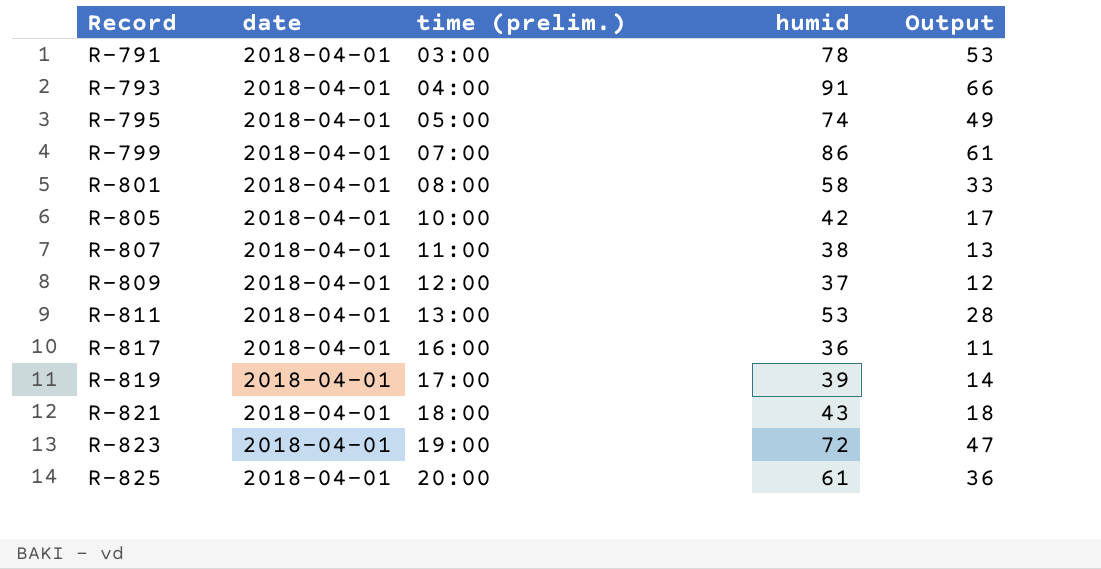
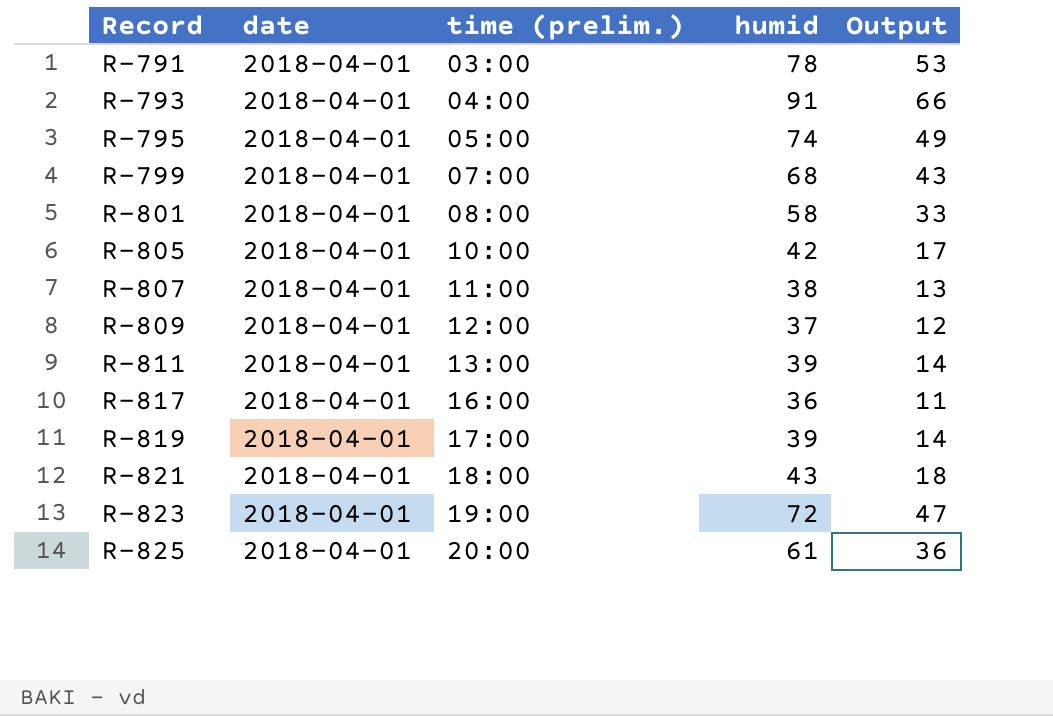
R-799 | humid: 86 -> 68
R-799 | Output: 61 -> 43
R-811 | humid: 53 -> 39
R-811 | Output: 28 -> 14

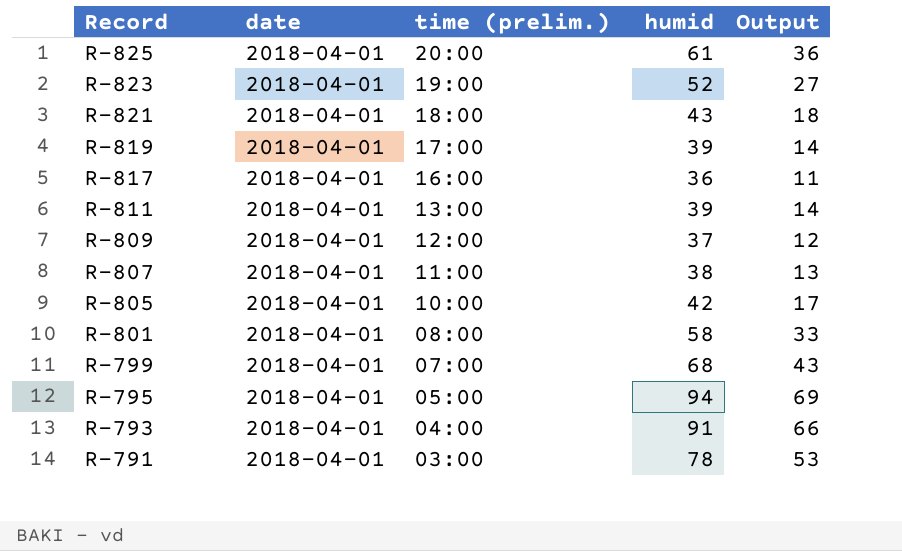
row order: Record ascending -> Record descending
R-823 | humid: 72 -> 52
R-823 | Output: 47 -> 27
R-795 | humid: 74 -> 94
R-795 | Output: 49 -> 69

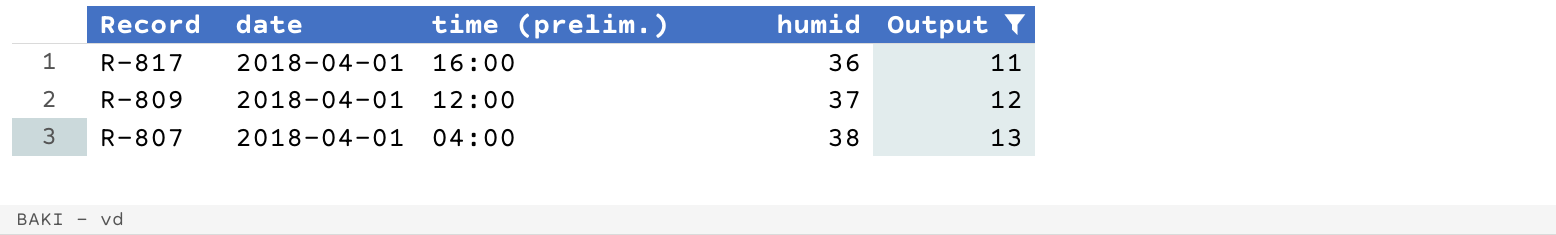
filter: none -> Output <= 13
R-807 | time (prelim.): 11:00 -> 04:00

